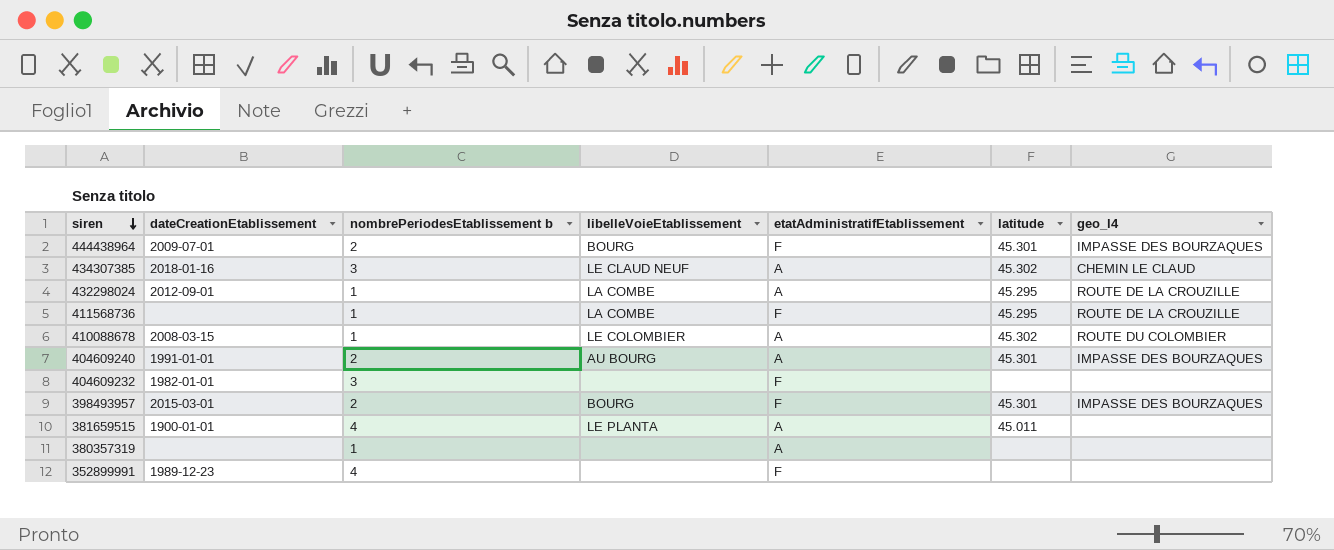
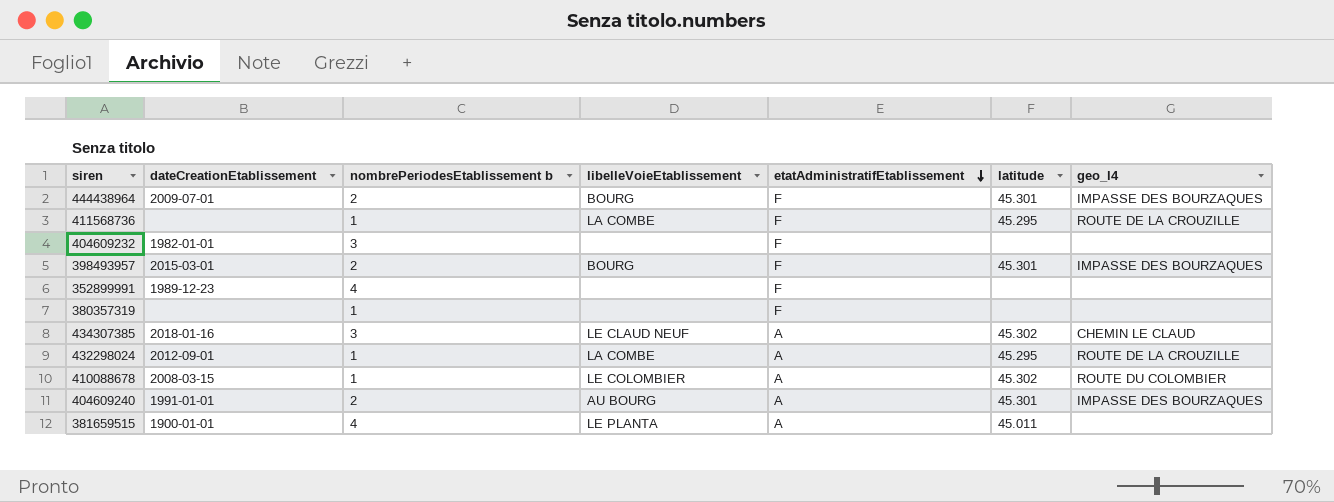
row order: siren descending -> etatAdministratifEtablissement descending
380357319 | etatAdministratifEtablissement: A -> F

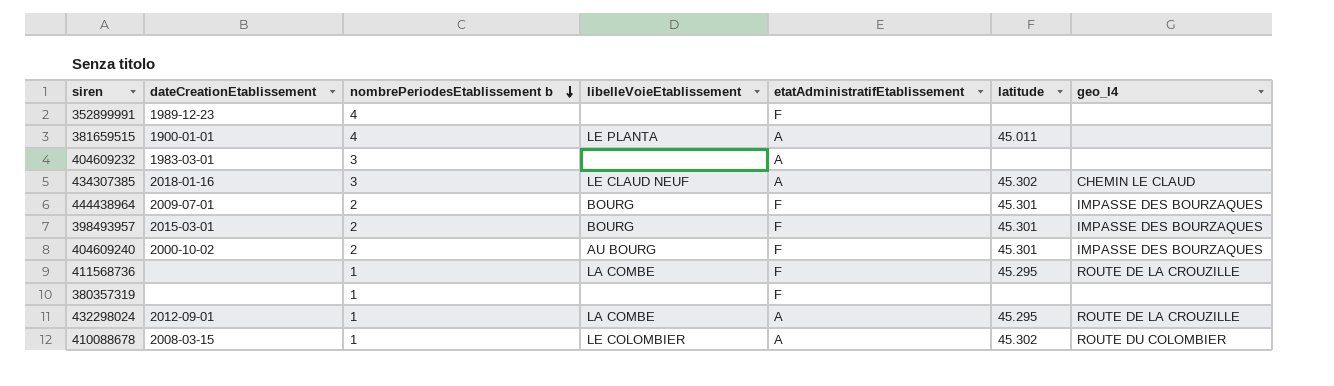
row order: etatAdministratifEtablissement descending -> nombrePeriodesEtablissement b descending
404609232 | dateCreationEtablissement: 1982-01-01 -> 1983-03-01
404609232 | etatAdministratifEtablissement: F -> A
404609240 | dateCreationEtablissement: 1991-01-01 -> 2000-10-02
404609240 | etatAdministratifEtablissement: A -> F

